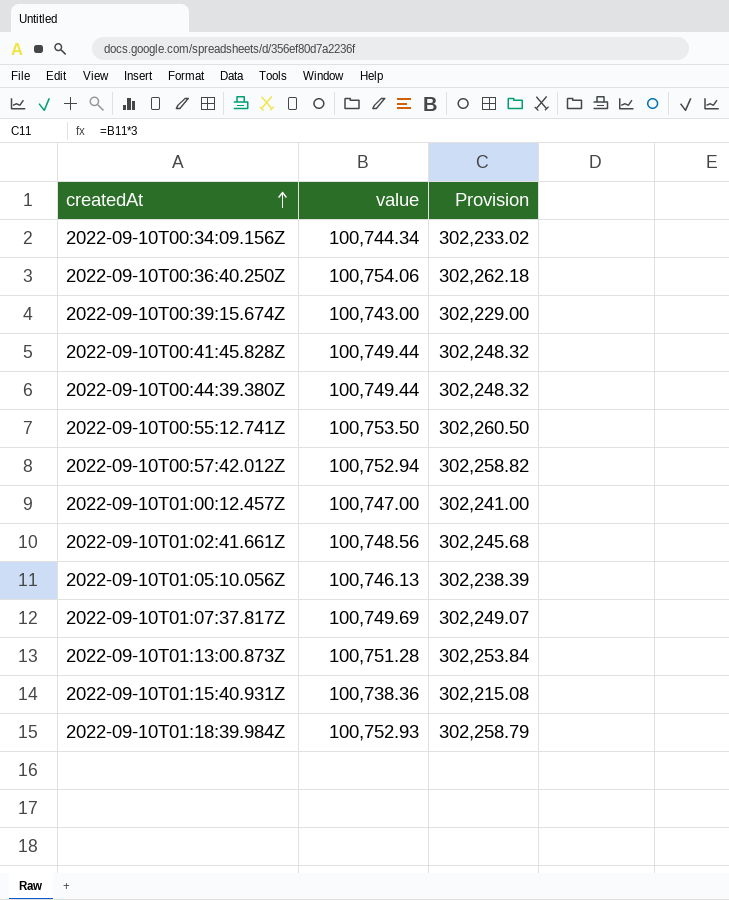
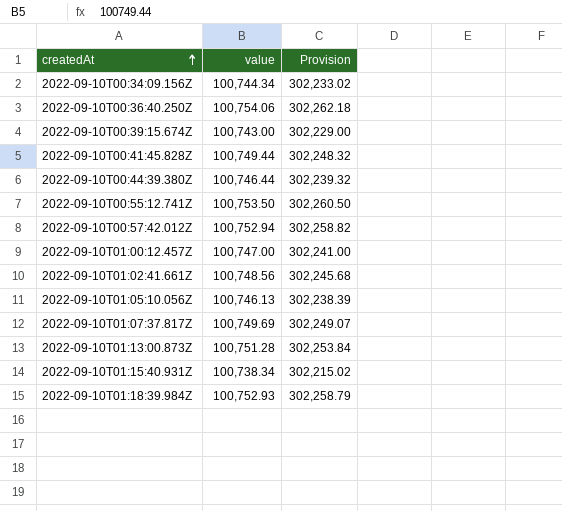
2022-09-10T00:44:39.380Z | value: 100,749.44 -> 100,746.44
2022-09-10T00:44:39.380Z | Provision: 302,248.32 -> 302,239.32
2022-09-10T01:15:40.931Z | value: 100,738.36 -> 100,738.34
2022-09-10T01:15:40.931Z | Provision: 302,215.08 -> 302,215.02

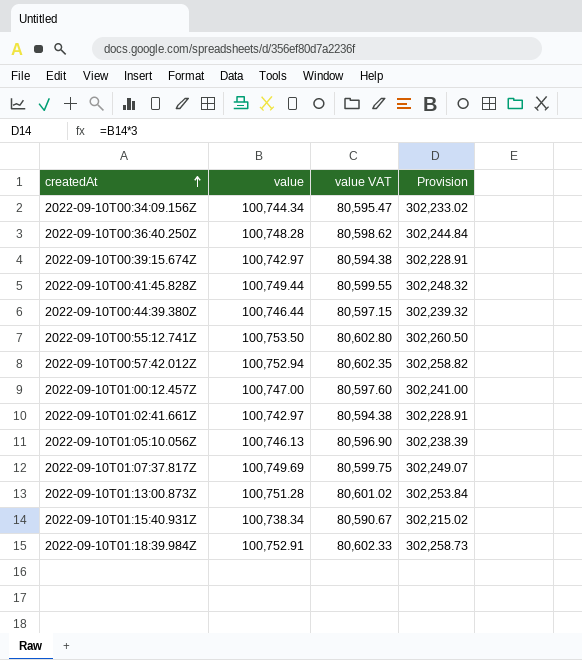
column value VAT | formula: none -> [value] * 0.8
2022-09-10T00:36:40.250Z | value: 100,754.06 -> 100,748.28
2022-09-10T00:36:40.250Z | Provision: 302,262.18 -> 302,244.84
2022-09-10T00:39:15.674Z | value: 100,743.00 -> 100,742.97
2022-09-10T00:39:15.674Z | Provision: 302,229.00 -> 302,228.91
2022-09-10T01:02:41.661Z | value: 100,748.56 -> 100,742.97
2022-09-10T01:02:41.661Z | Provision: 302,245.68 -> 302,228.91
2022-09-10T01:18:39.984Z | value: 100,752.93 -> 100,752.91
2022-09-10T01:18:39.984Z | Provision: 302,258.79 -> 302,258.73

